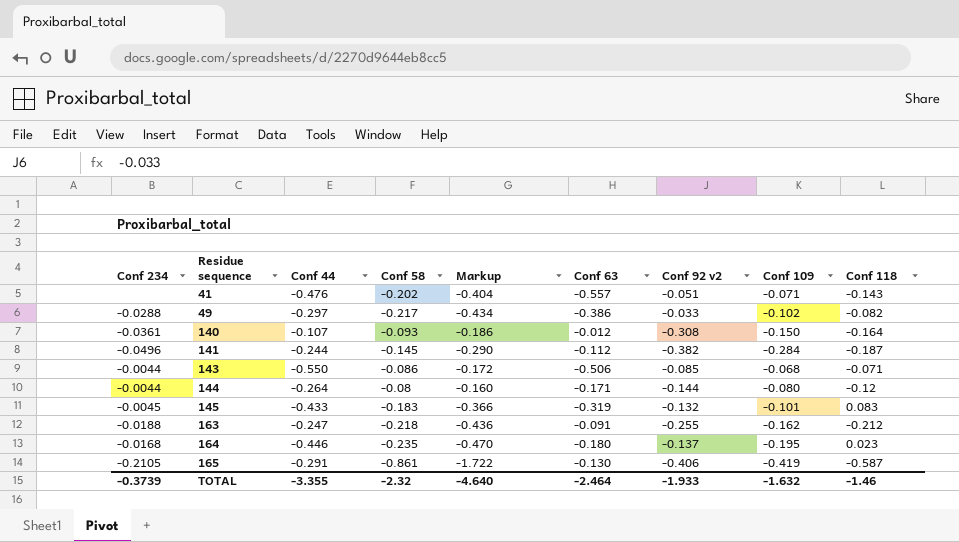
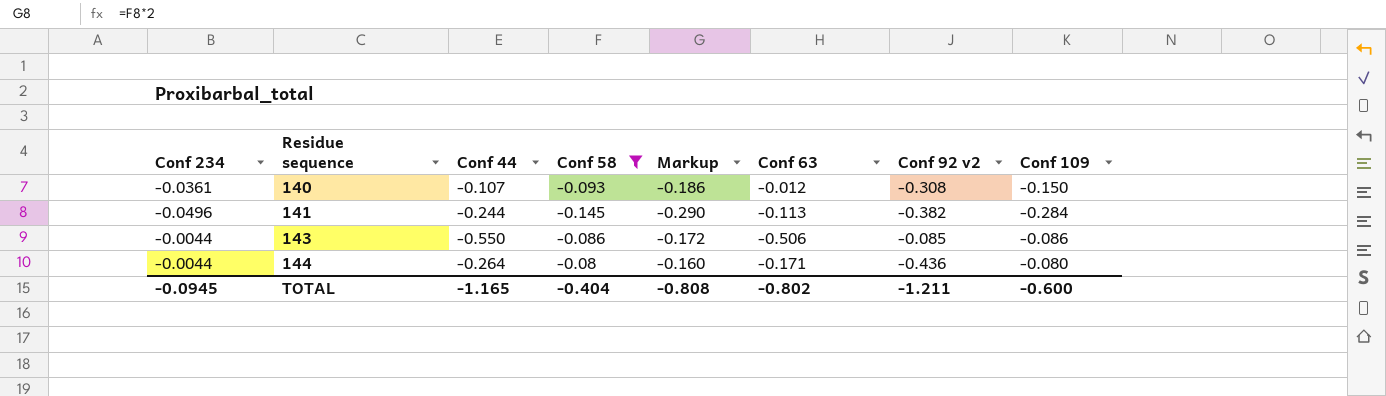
filter: none -> Conf 58 >= -0.145
column Conf 118 | position: 9 -> none
141 | Conf 63: -0.112 -> -0.113
143 | Conf 109: -0.068 -> -0.086
144 | Conf 92 v2: -0.144 -> -0.436
TOTAL | Conf 234: -0.3739 -> -0.0945
TOTAL | Conf 44: -3.355 -> -1.165
TOTAL | Conf 58: -2.32 -> -0.404
TOTAL | Markup: -4.640 -> -0.808
TOTAL | Conf 63: -2.464 -> -0.802
TOTAL | Conf 92 v2: -1.933 -> -1.211
TOTAL | Conf 109: -1.632 -> -0.600

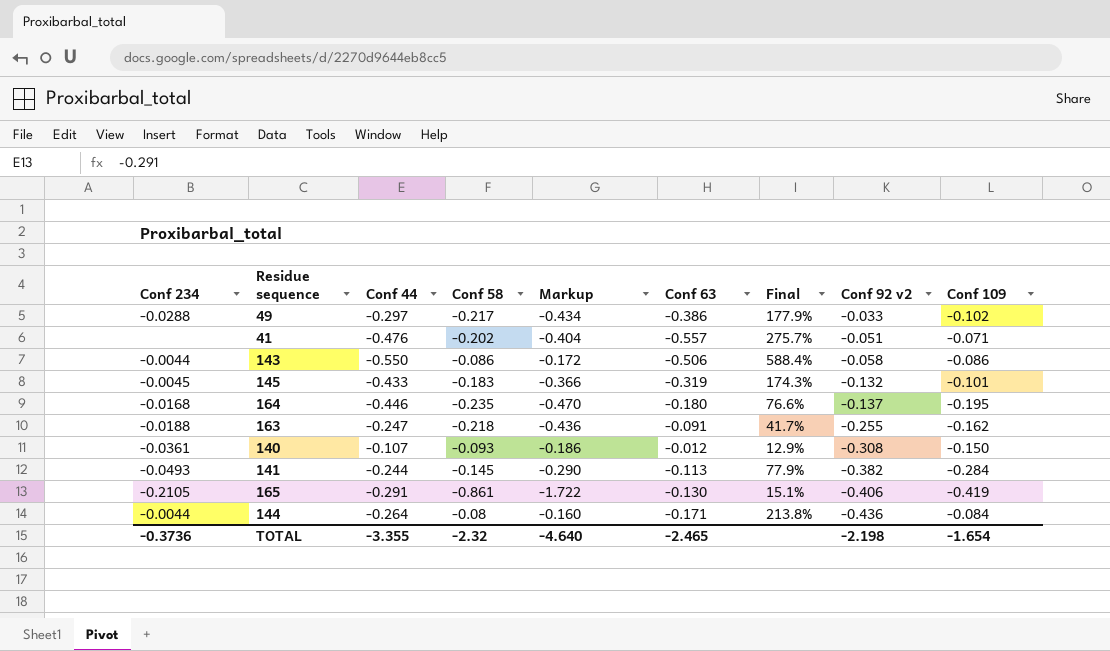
filter: Conf 58 >= -0.145 -> none
row order: Residue sequence ascending -> Conf 92 v2 descending
column Final | formula: none -> [Conf 63] / [Conf 58]
143 | Conf 92 v2: -0.085 -> -0.058
141 | Conf 234: -0.0496 -> -0.0493
144 | Conf 109: -0.080 -> -0.084
TOTAL | Conf 234: -0.0945 -> -0.3736
TOTAL | Conf 44: -1.165 -> -3.355
TOTAL | Conf 58: -0.404 -> -2.32
TOTAL | Markup: -0.808 -> -4.640
TOTAL | Conf 63: -0.802 -> -2.465
TOTAL | Conf 92 v2: -1.211 -> -2.198
TOTAL | Conf 109: -0.600 -> -1.654

